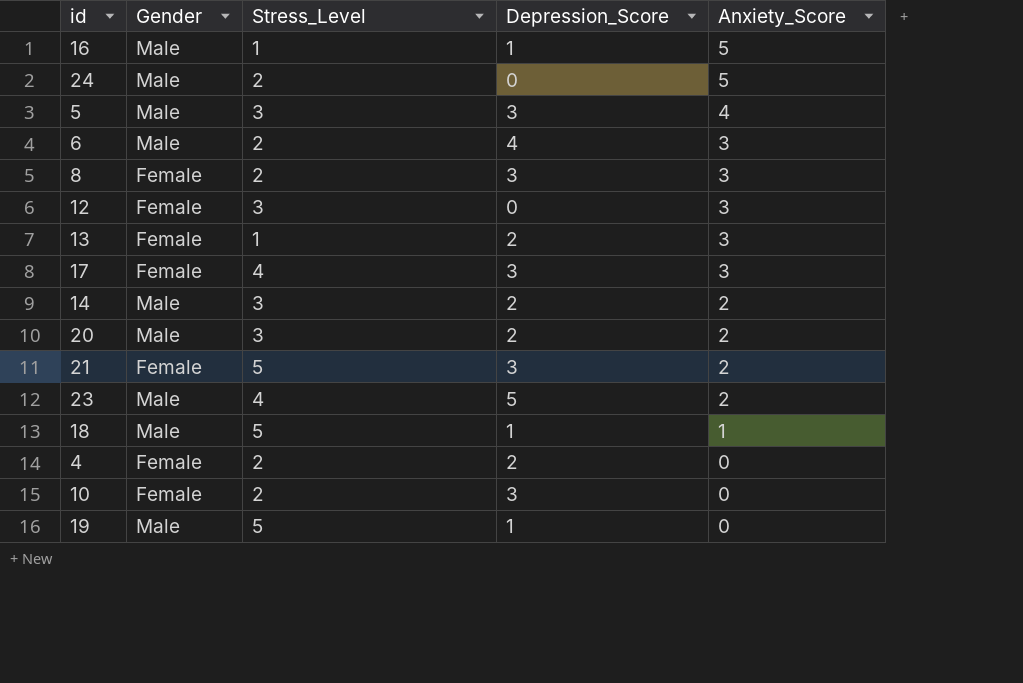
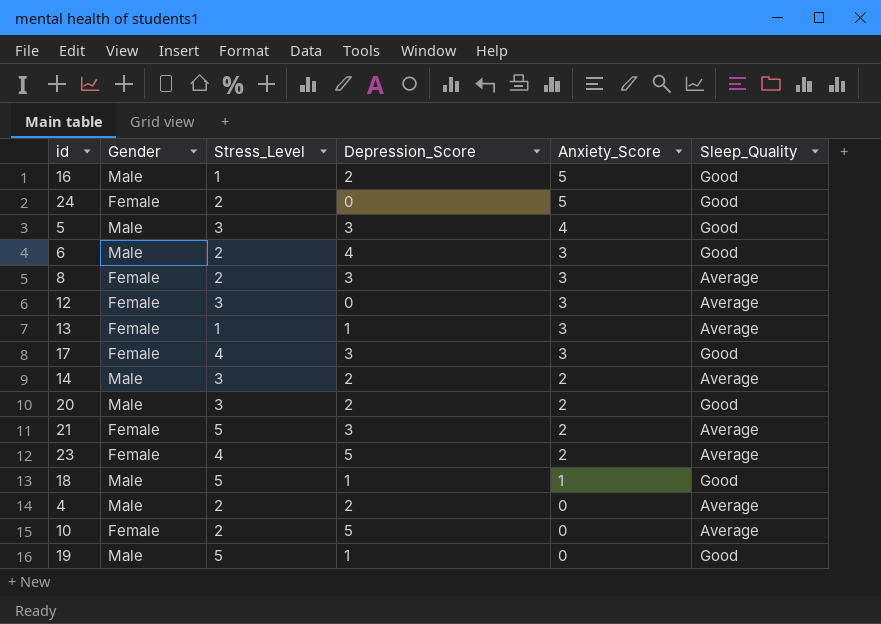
column Sleep_Quality | position: none -> 6
16 | Depression_Score: 1 -> 2
24 | Gender: Male -> Female
13 | Depression_Score: 2 -> 1
23 | Gender: Male -> Female
4 | Gender: Female -> Male
10 | Depression_Score: 3 -> 5

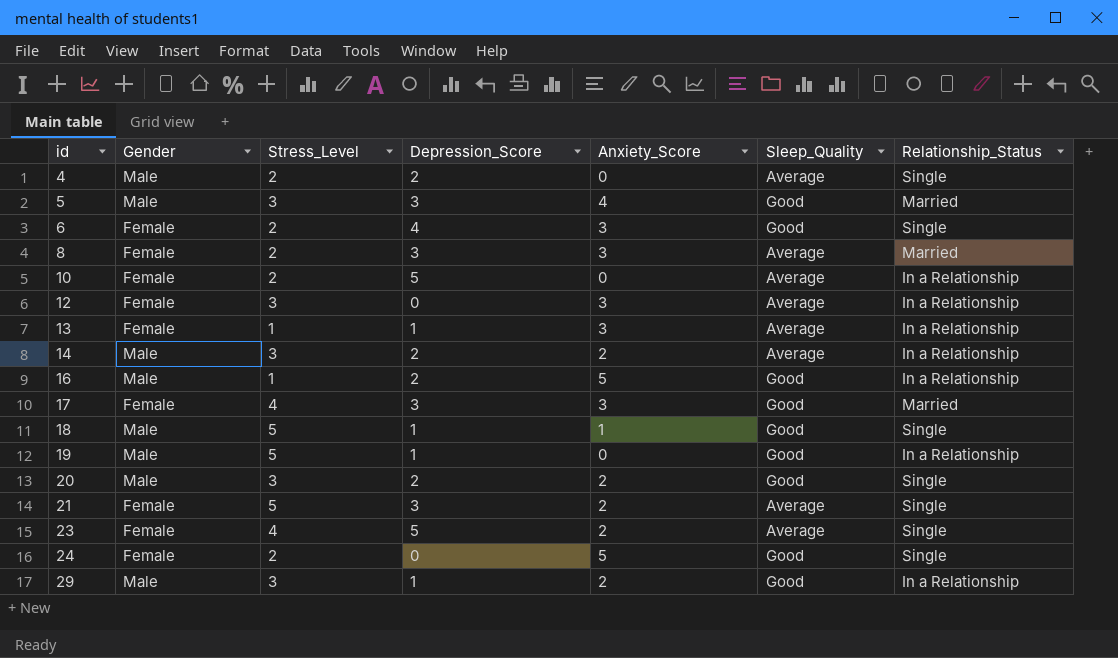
row order: Anxiety_Score descending -> id ascending
column Relationship_Status | position: none -> 7
6 | Gender: Male -> Female
row 29: none -> Male | 3 | 1 | 2 | Good | In a Relationship

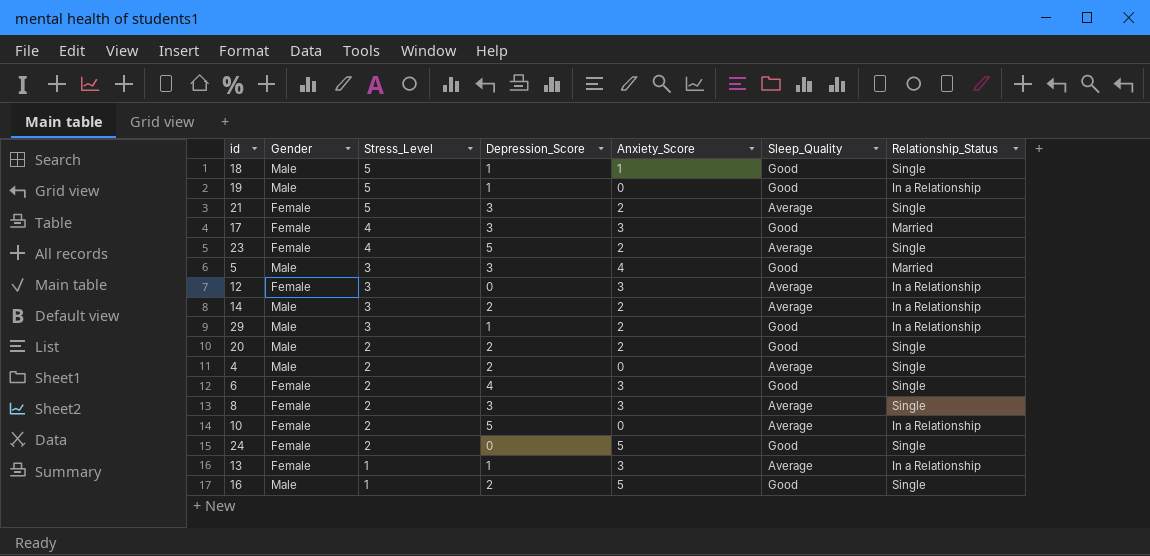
row order: id ascending -> Stress_Level descending
20 | Stress_Level: 3 -> 2
8 | Relationship_Status: Married -> Single
16 | Relationship_Status: In a Relationship -> Single

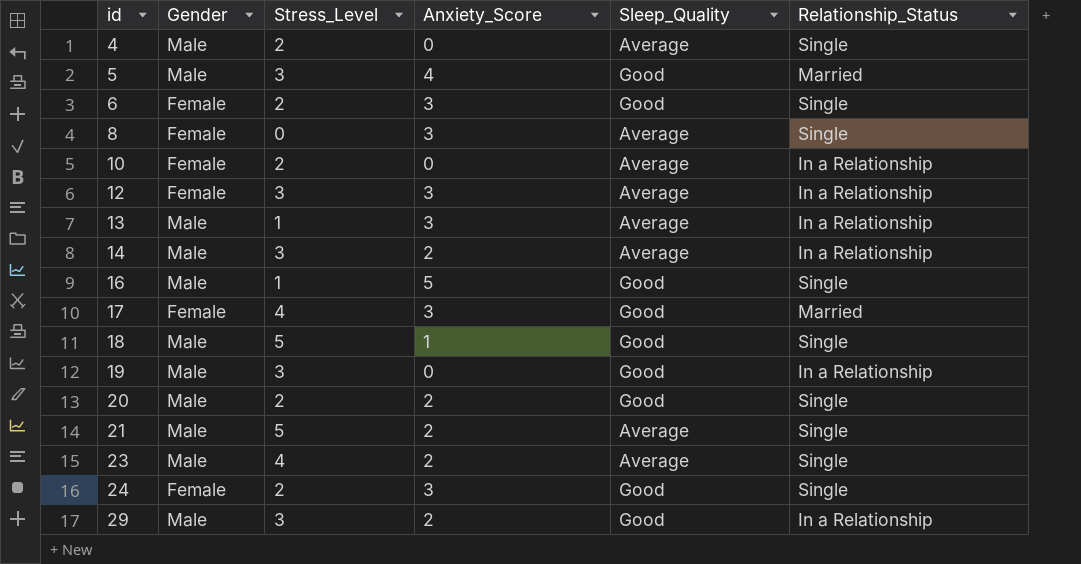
row order: Stress_Level descending -> id ascending
column Depression_Score | position: 4 -> none
8 | Stress_Level: 2 -> 0
13 | Gender: Female -> Male
19 | Stress_Level: 5 -> 3
21 | Gender: Female -> Male
23 | Gender: Female -> Male
24 | Anxiety_Score: 5 -> 3

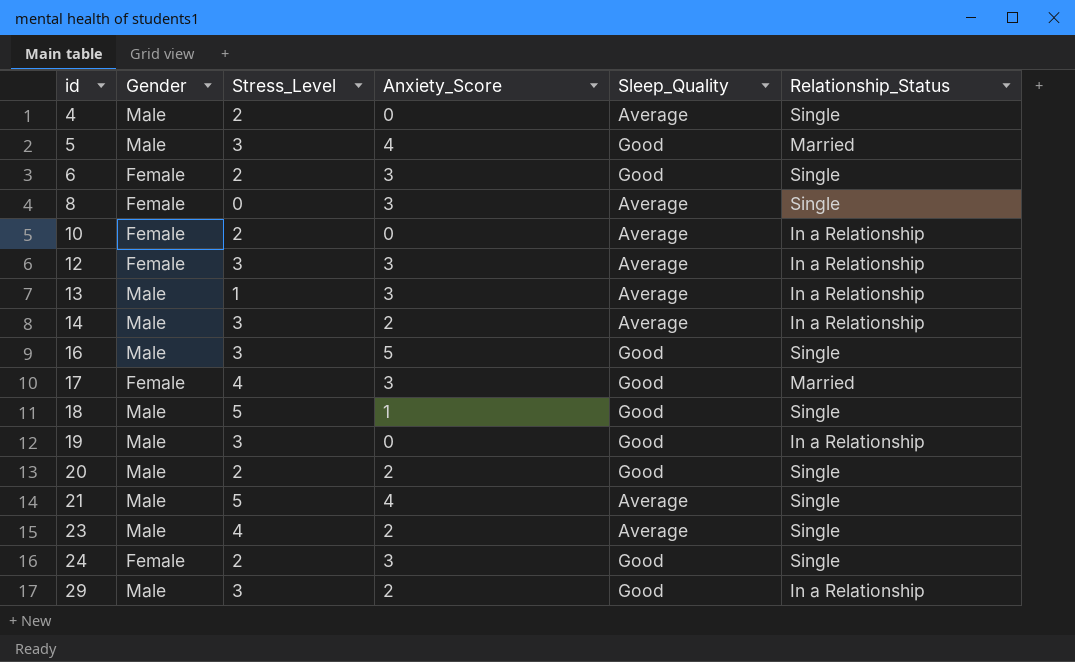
16 | Stress_Level: 1 -> 3
21 | Anxiety_Score: 2 -> 4

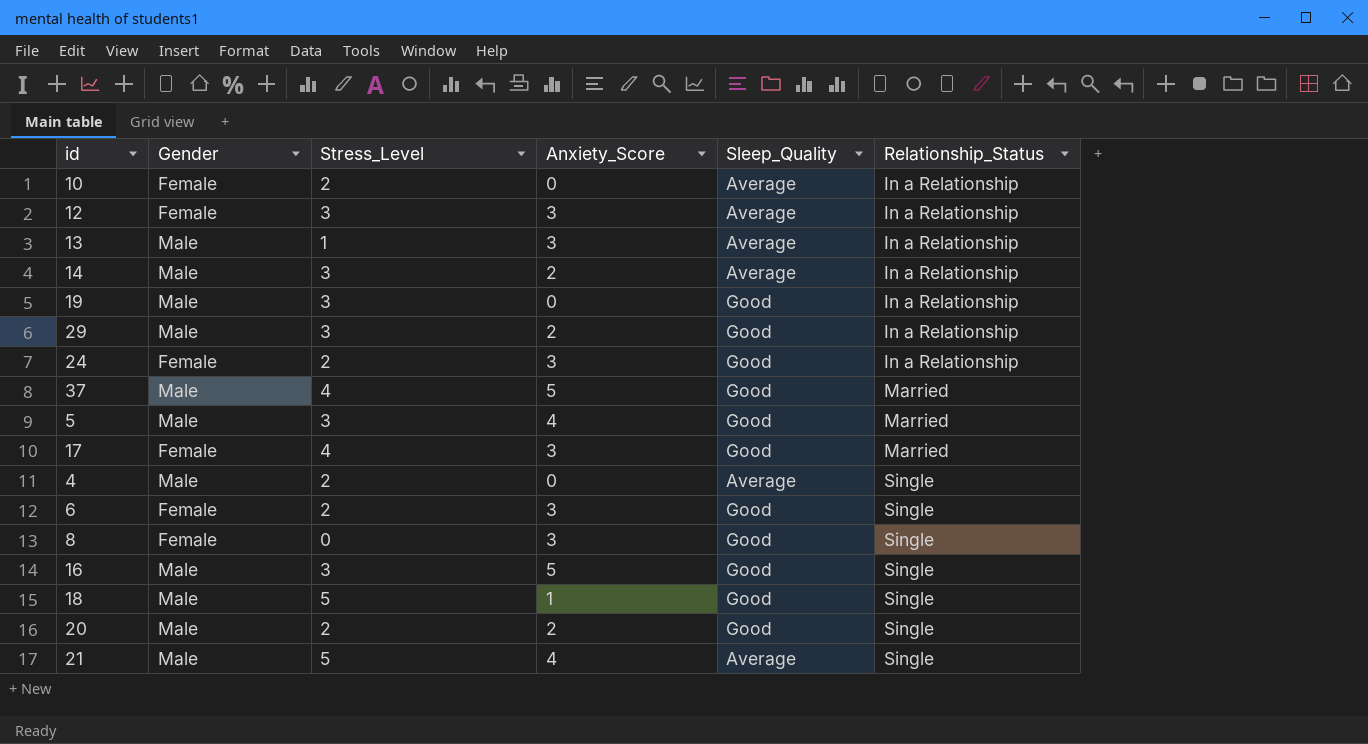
row order: id ascending -> Relationship_Status ascending
row 23: Male | 4 | 2 | Average | Single -> none
24 | Relationship_Status: Single -> In a Relationship
row 37: none -> Male | 4 | 5 | Good | Married
8 | Sleep_Quality: Average -> Good

